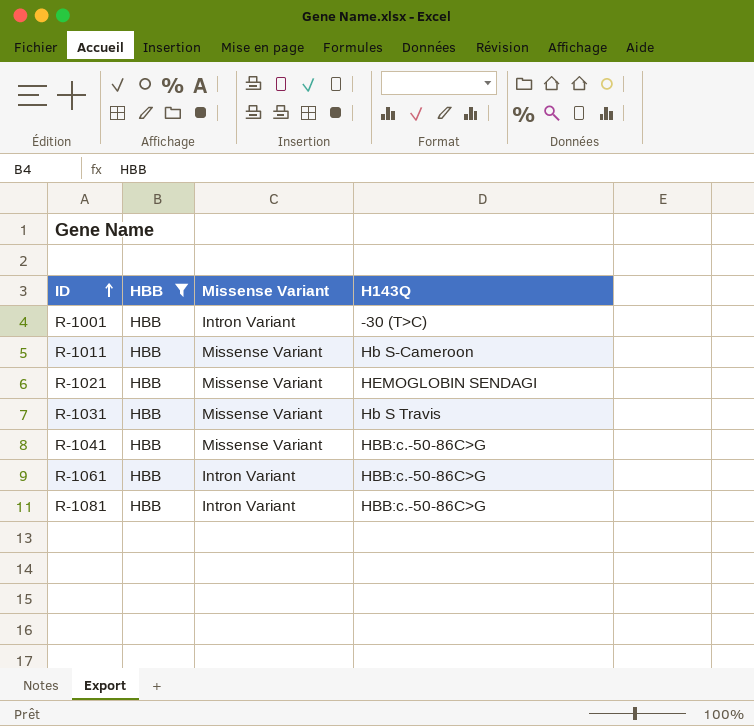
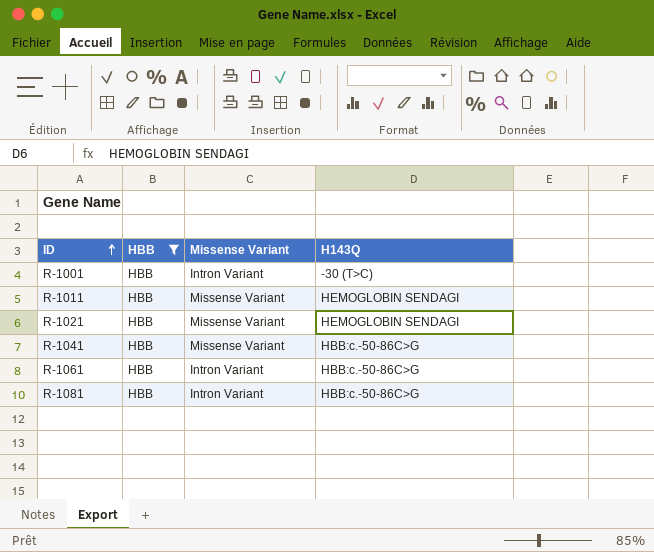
row R-1031: HBB | Missense Variant | Hb S Travis -> none
R-1011 | H143Q: Hb S-Cameroon -> HEMOGLOBIN SENDAGI

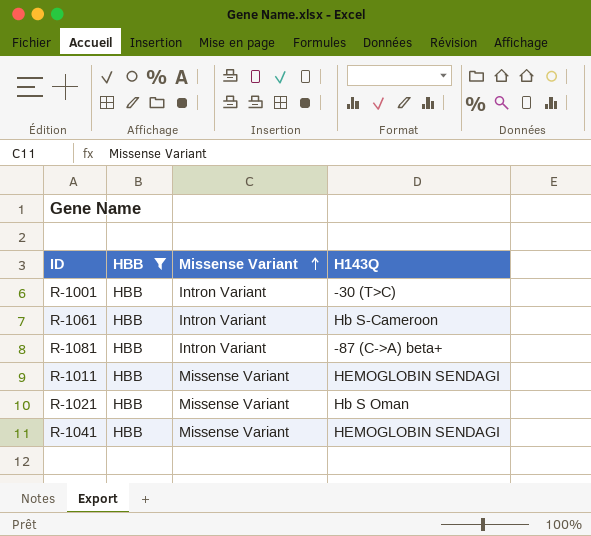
row order: ID ascending -> Missense Variant ascending
R-1061 | H143Q: HBB:c.-50-86C>G -> Hb S-Cameroon
R-1081 | H143Q: HBB:c.-50-86C>G -> -87 (C->A) beta+
R-1021 | H143Q: HEMOGLOBIN SENDAGI -> Hb S Oman
R-1041 | H143Q: HBB:c.-50-86C>G -> HEMOGLOBIN SENDAGI

